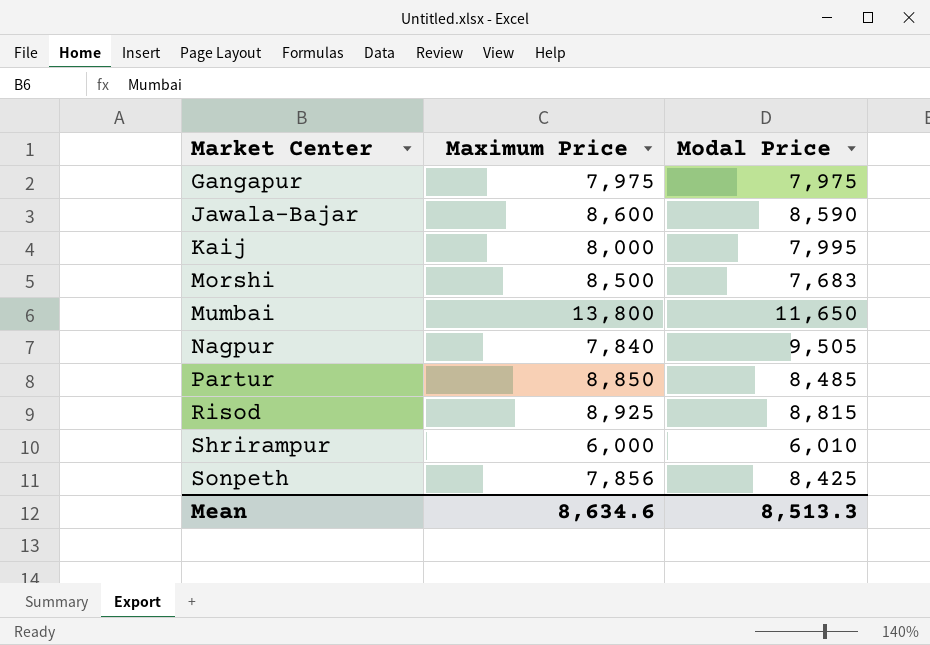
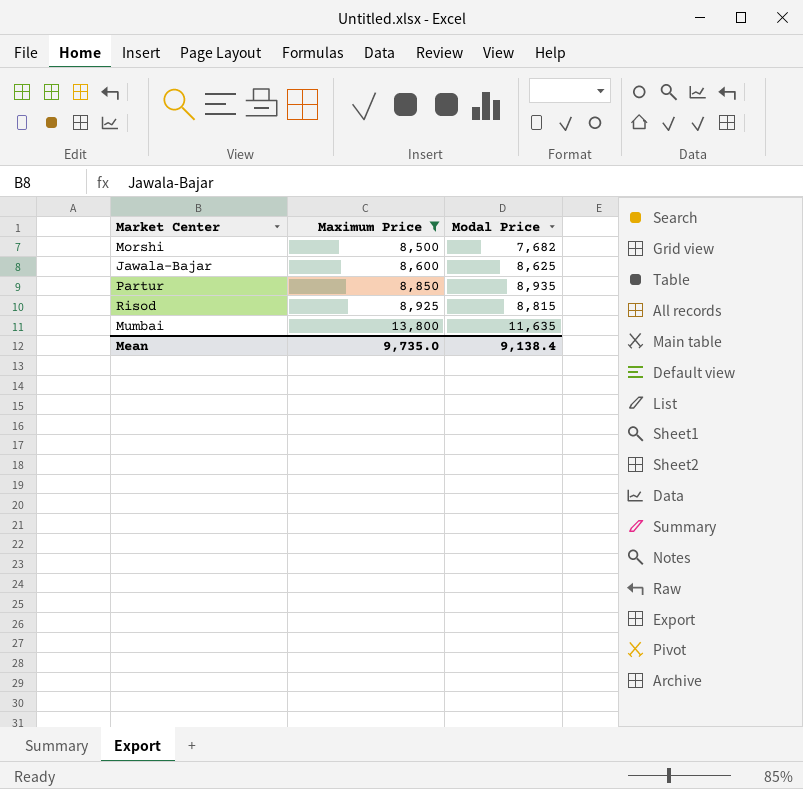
filter: none -> Maximum Price >= 8,500
row order: Market Center ascending -> Maximum Price ascending
Morshi | Modal Price: 7,683 -> 7,682
Jawala-Bajar | Modal Price: 8,590 -> 8,625
Partur | Modal Price: 8,485 -> 8,935
Mumbai | Modal Price: 11,650 -> 11,635
Mean | Maximum Price: 8,634.6 -> 9,735.0
Mean | Modal Price: 8,513.3 -> 9,138.4

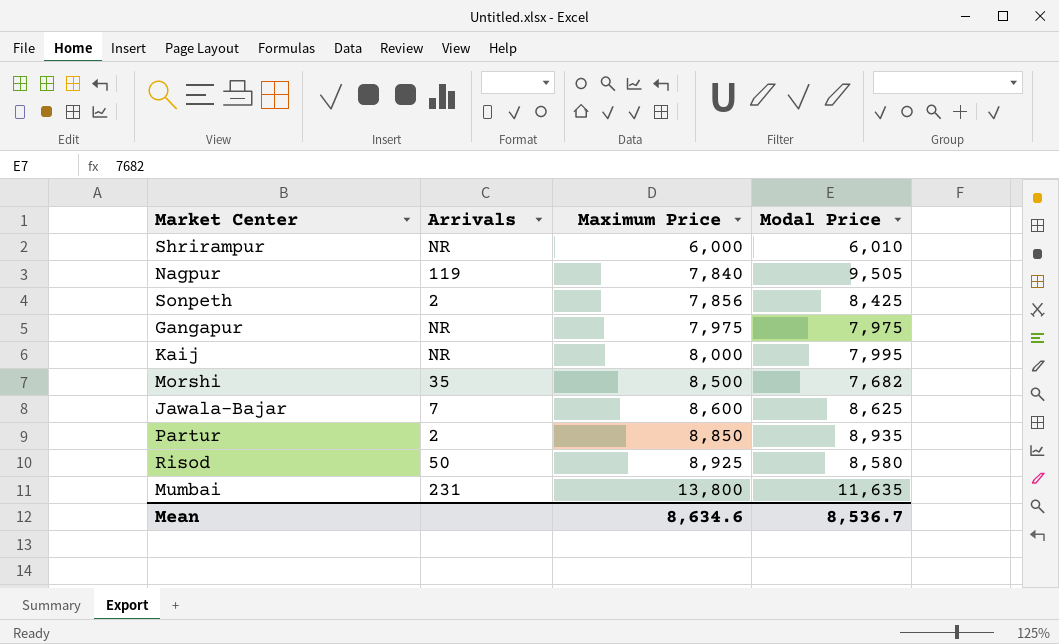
filter: Maximum Price >= 8,500 -> none
column Arrivals | position: none -> 2
Risod | Modal Price: 8,815 -> 8,580
Mean | Maximum Price: 9,735.0 -> 8,634.6
Mean | Modal Price: 9,138.4 -> 8,536.7

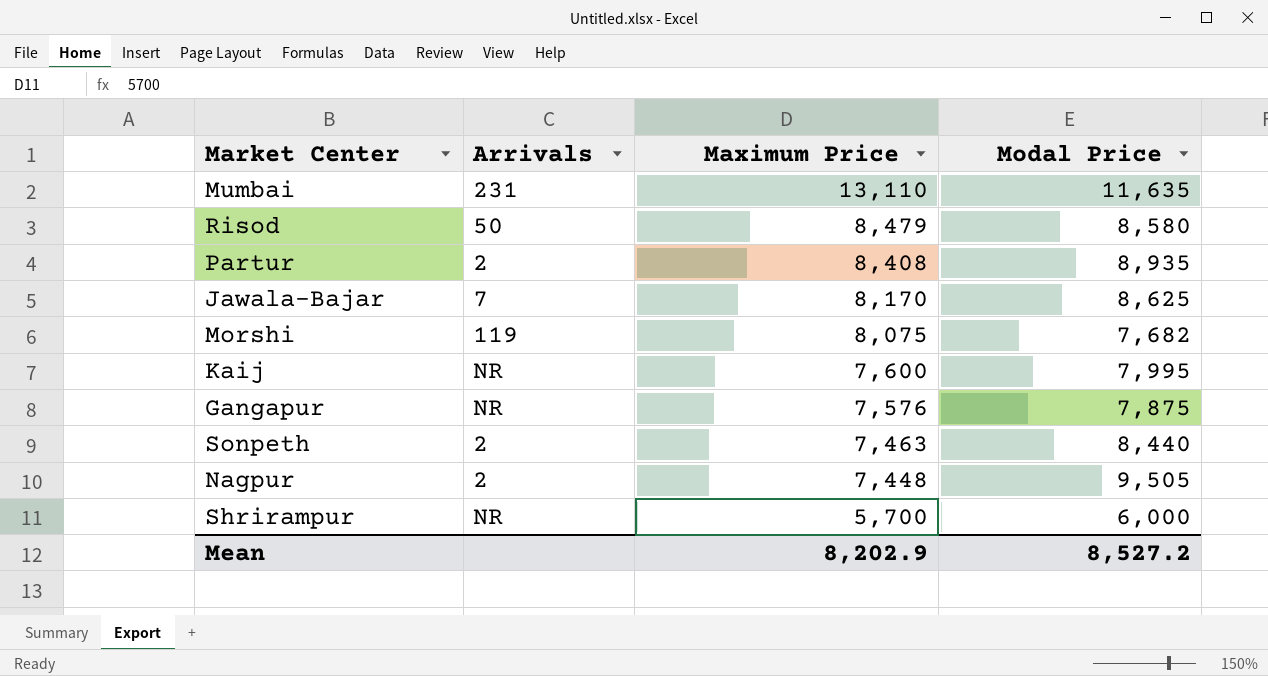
row order: Maximum Price ascending -> Maximum Price descending
Mumbai | Maximum Price: 13,800 -> 13,110
Risod | Maximum Price: 8,925 -> 8,479
Partur | Maximum Price: 8,850 -> 8,408
Jawala-Bajar | Maximum Price: 8,600 -> 8,170
Morshi | Arrivals: 35 -> 119
Morshi | Maximum Price: 8,500 -> 8,075
Kaij | Maximum Price: 8,000 -> 7,600
Gangapur | Maximum Price: 7,975 -> 7,576
Gangapur | Modal Price: 7,975 -> 7,875
Sonpeth | Maximum Price: 7,856 -> 7,463
Sonpeth | Modal Price: 8,425 -> 8,440
Nagpur | Arrivals: 119 -> 2
Nagpur | Maximum Price: 7,840 -> 7,448
Shrirampur | Maximum Price: 6,000 -> 5,700
Shrirampur | Modal Price: 6,010 -> 6,000
Mean | Maximum Price: 8,634.6 -> 8,202.9
Mean | Modal Price: 8,536.7 -> 8,527.2

